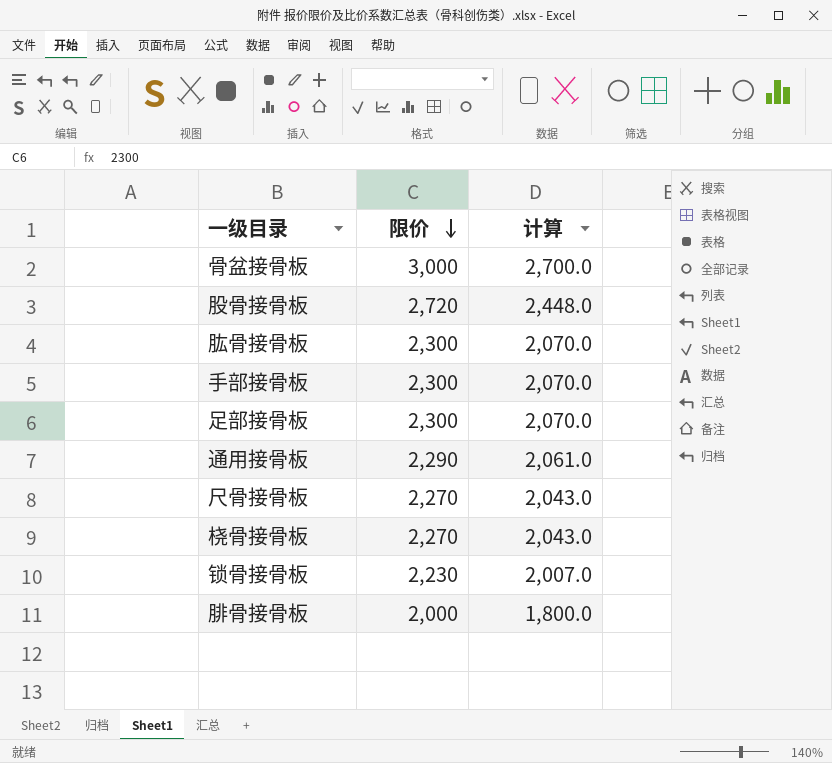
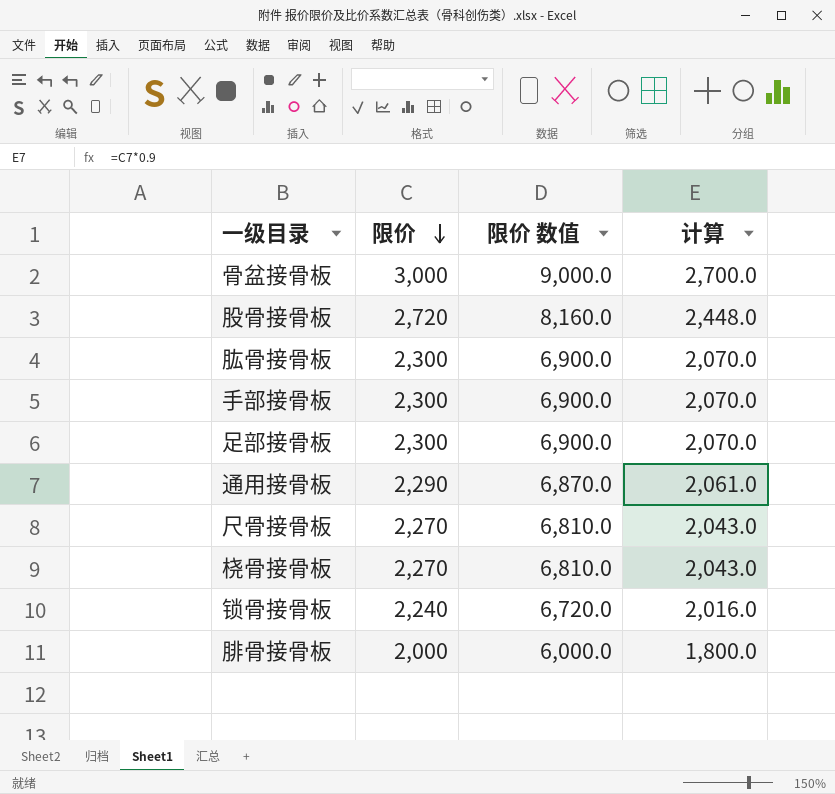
column 限价 数值 | formula: none -> [限价] * 3
锁骨接骨板 | 限价: 2,230 -> 2,240
锁骨接骨板 | 计算: 2,007.0 -> 2,016.0

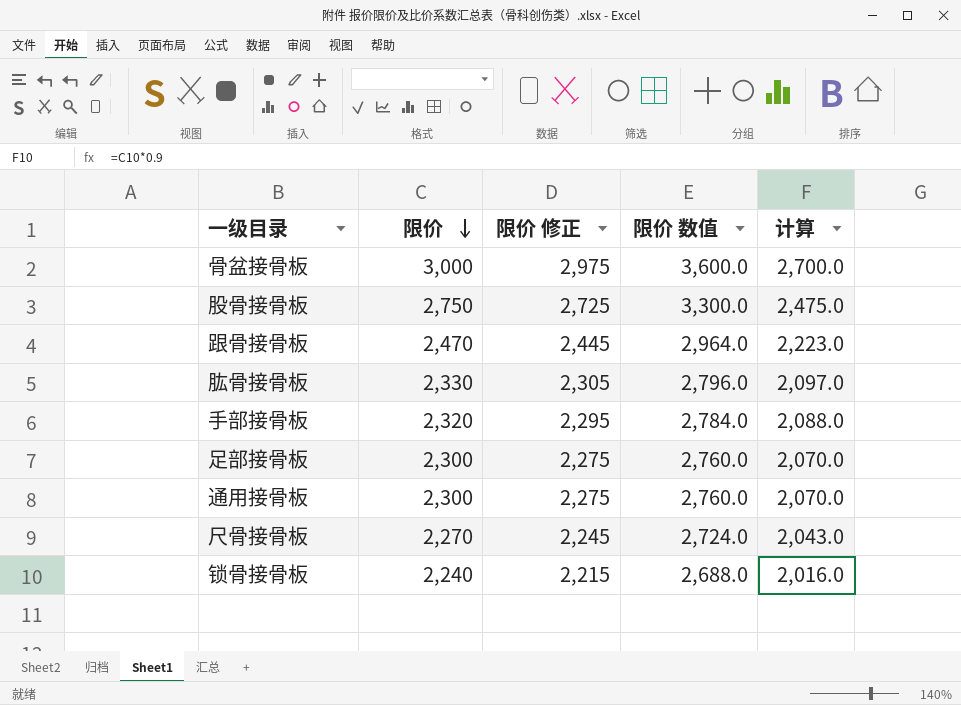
column 限价 修正 | formula: none -> [限价] - 25
column 限价 数值 | formula: [限价] * 3 -> [限价] * 1.2
row 桡骨接骨板: 2,270 | 6,810.0 | 2,043.0 -> none
row 腓骨接骨板: 2,000 | 6,000.0 | 1,800.0 -> none
股骨接骨板 | 限价: 2,720 -> 2,750
股骨接骨板 | 计算: 2,448.0 -> 2,475.0
row 跟骨接骨板: none -> 2,470 | 2,445 | 2,964.0 | 2,223.0
肱骨接骨板 | 限价: 2,300 -> 2,330
肱骨接骨板 | 计算: 2,070.0 -> 2,097.0
手部接骨板 | 限价: 2,300 -> 2,320
手部接骨板 | 计算: 2,070.0 -> 2,088.0
通用接骨板 | 限价: 2,290 -> 2,300
通用接骨板 | 计算: 2,061.0 -> 2,070.0

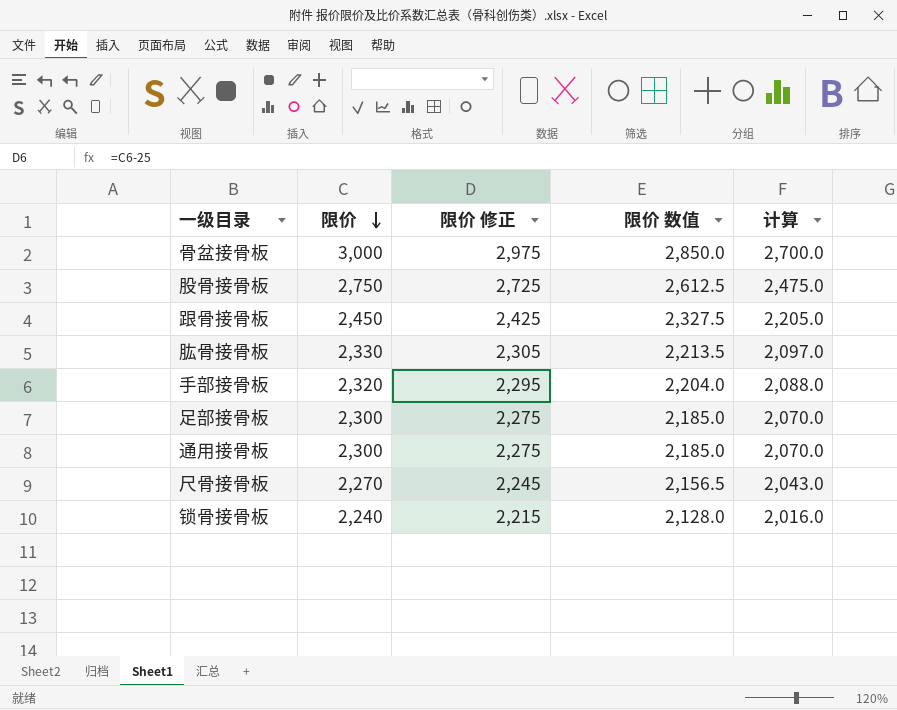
column 限价 数值 | formula: [限价] * 1.2 -> [限价] * 0.95
跟骨接骨板 | 限价: 2,470 -> 2,450
跟骨接骨板 | 限价 修正: 2,445 -> 2,425
跟骨接骨板 | 计算: 2,223.0 -> 2,205.0

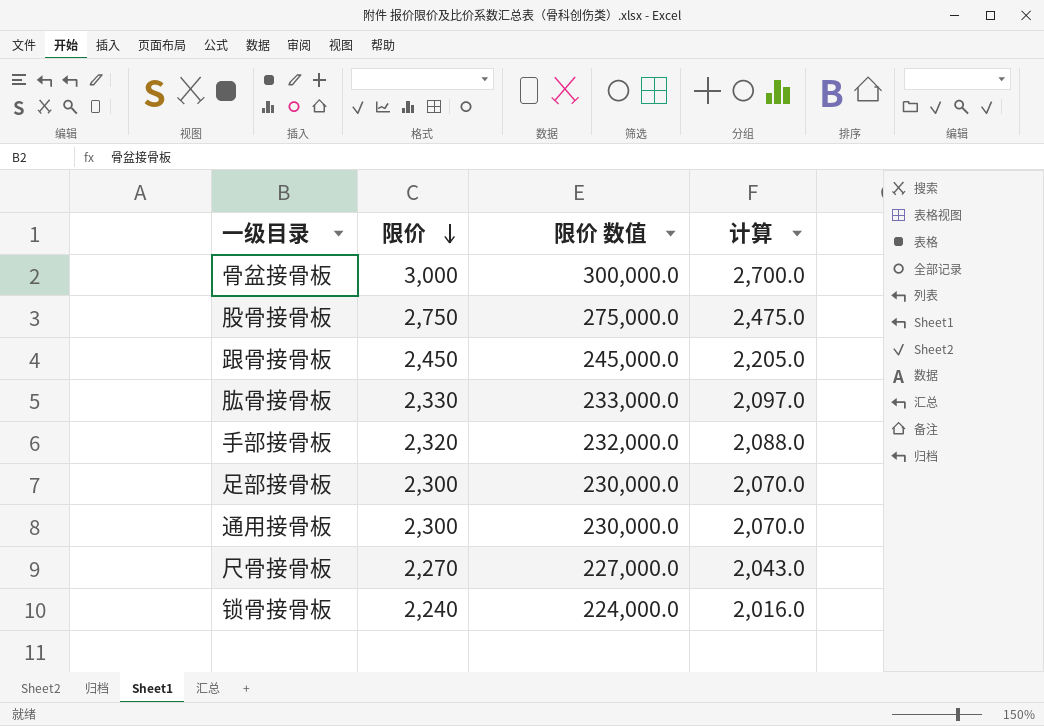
column 限价 修正 | formula: [限价] - 25 -> none
column 限价 数值 | formula: [限价] * 0.95 -> [限价] * 100

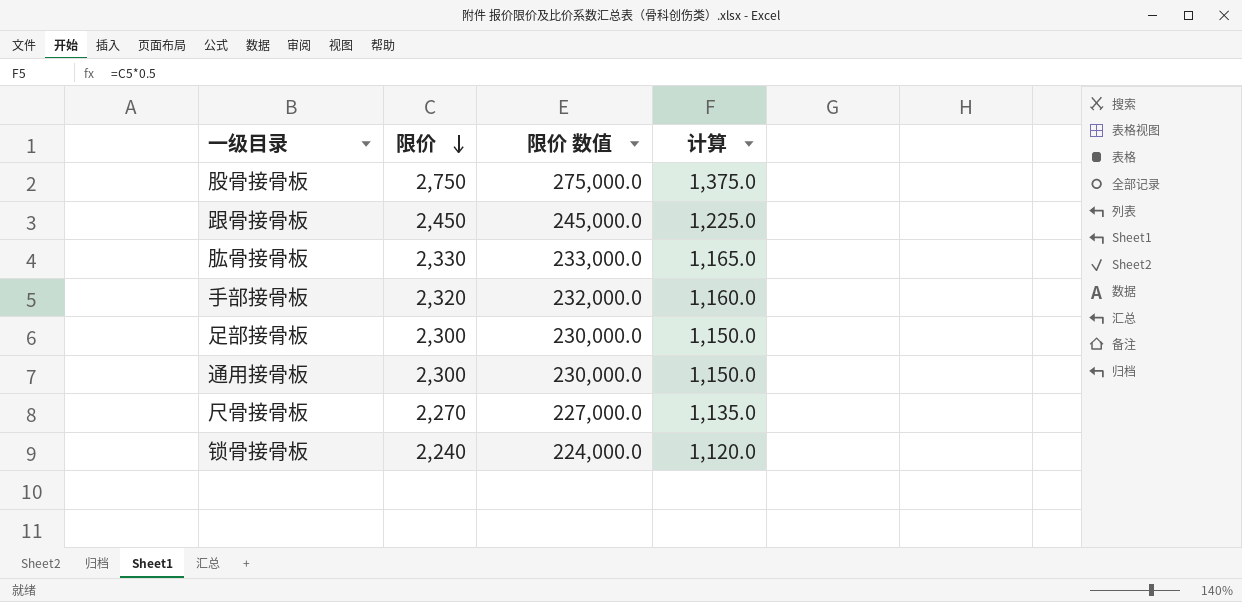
column 计算 | formula: [限价] * 0.9 -> [限价] * 0.5
row 骨盆接骨板: 3,000 | 300,000.0 | 2,700.0 -> none

